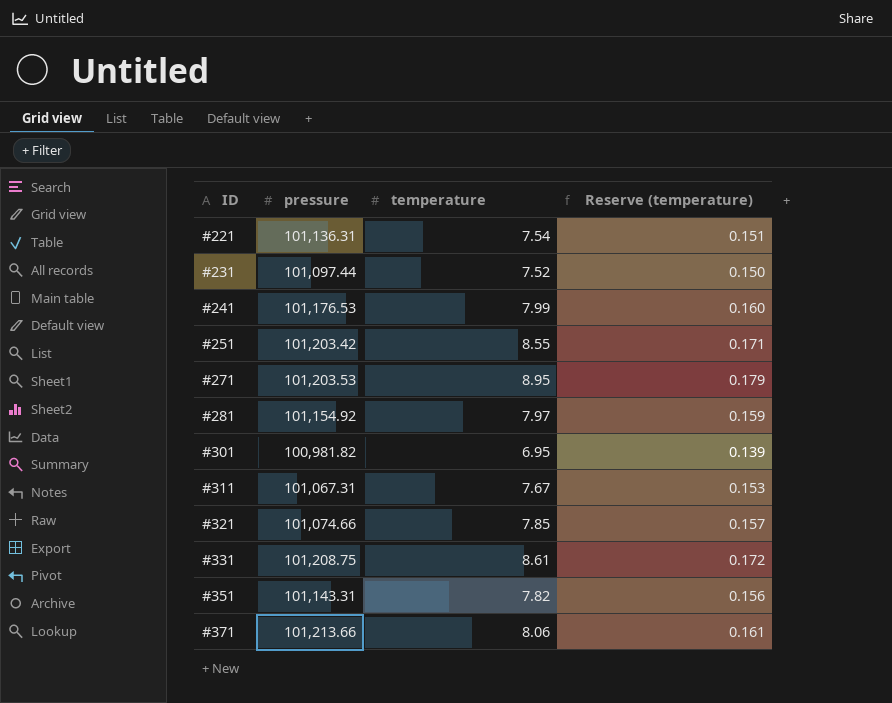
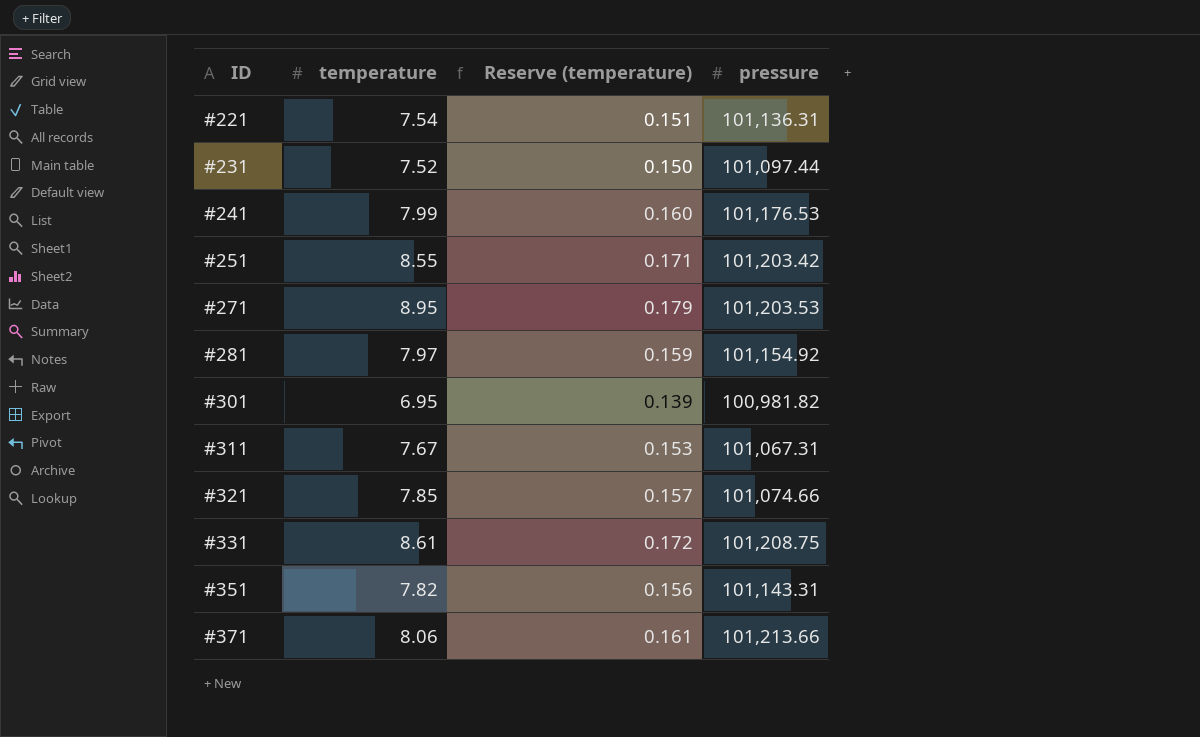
column pressure | position: 2 -> 4

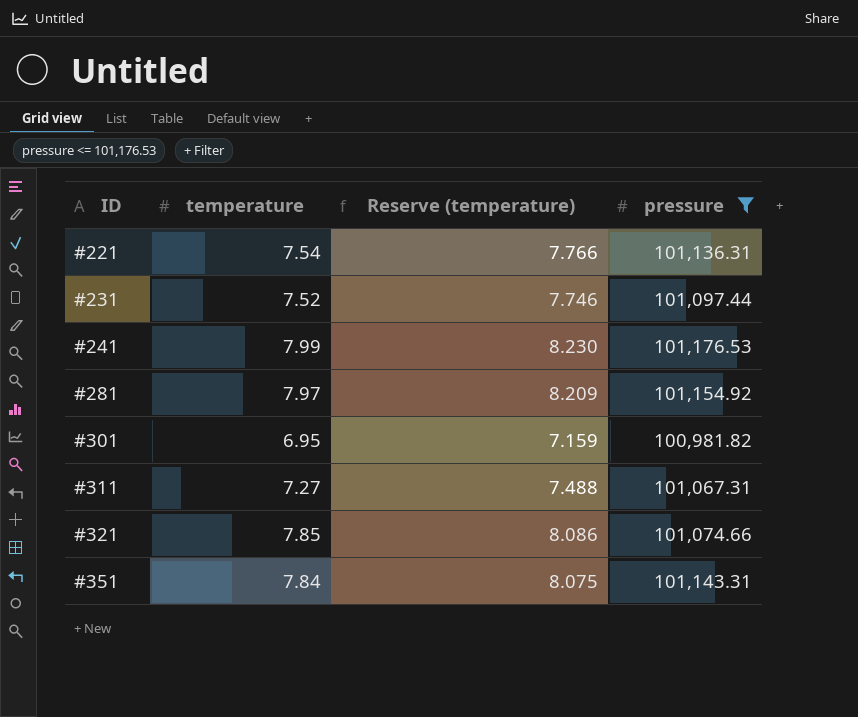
filter: none -> pressure <= 101,176.53
column Reserve (temperature) | formula: [temperature] * 0.02 -> [temperature] * 1.03
#311 | temperature: 7.67 -> 7.27
#351 | temperature: 7.82 -> 7.84

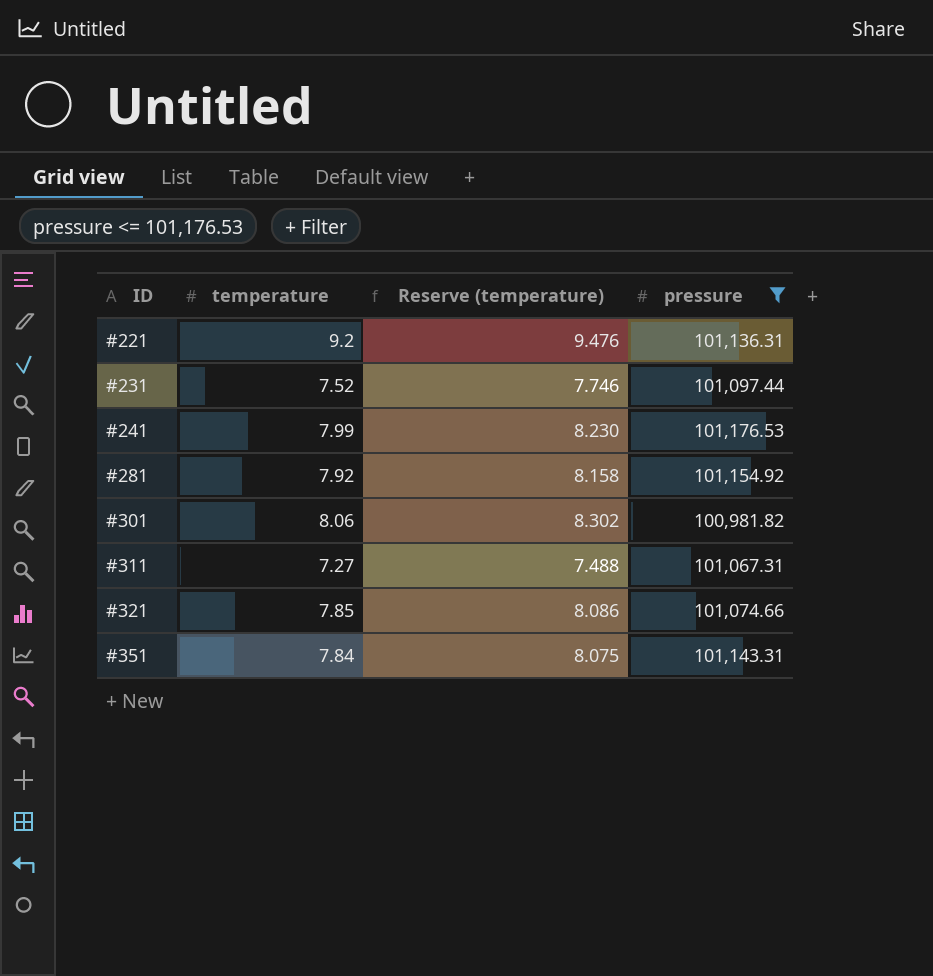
#221 | temperature: 7.54 -> 9.2
#221 | Reserve (temperature): 7.766 -> 9.476
#281 | temperature: 7.97 -> 7.92
#281 | Reserve (temperature): 8.209 -> 8.158
#301 | temperature: 6.95 -> 8.06
#301 | Reserve (temperature): 7.159 -> 8.302

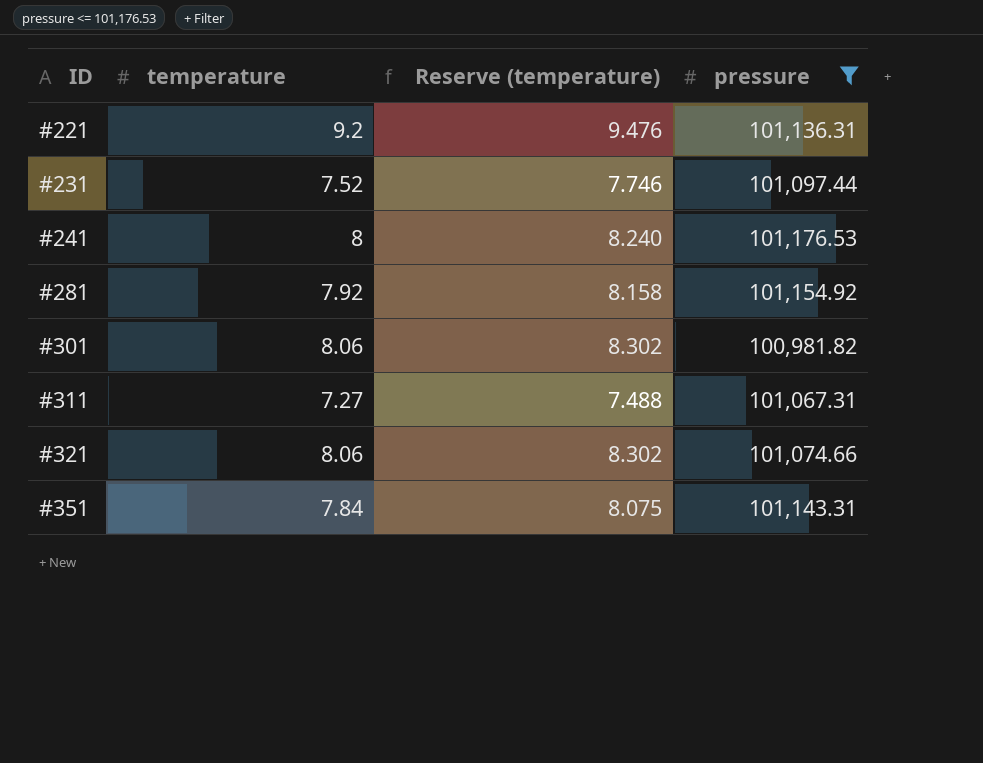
#241 | temperature: 7.99 -> 8
#241 | Reserve (temperature): 8.230 -> 8.240
#321 | temperature: 7.85 -> 8.06
#321 | Reserve (temperature): 8.086 -> 8.302

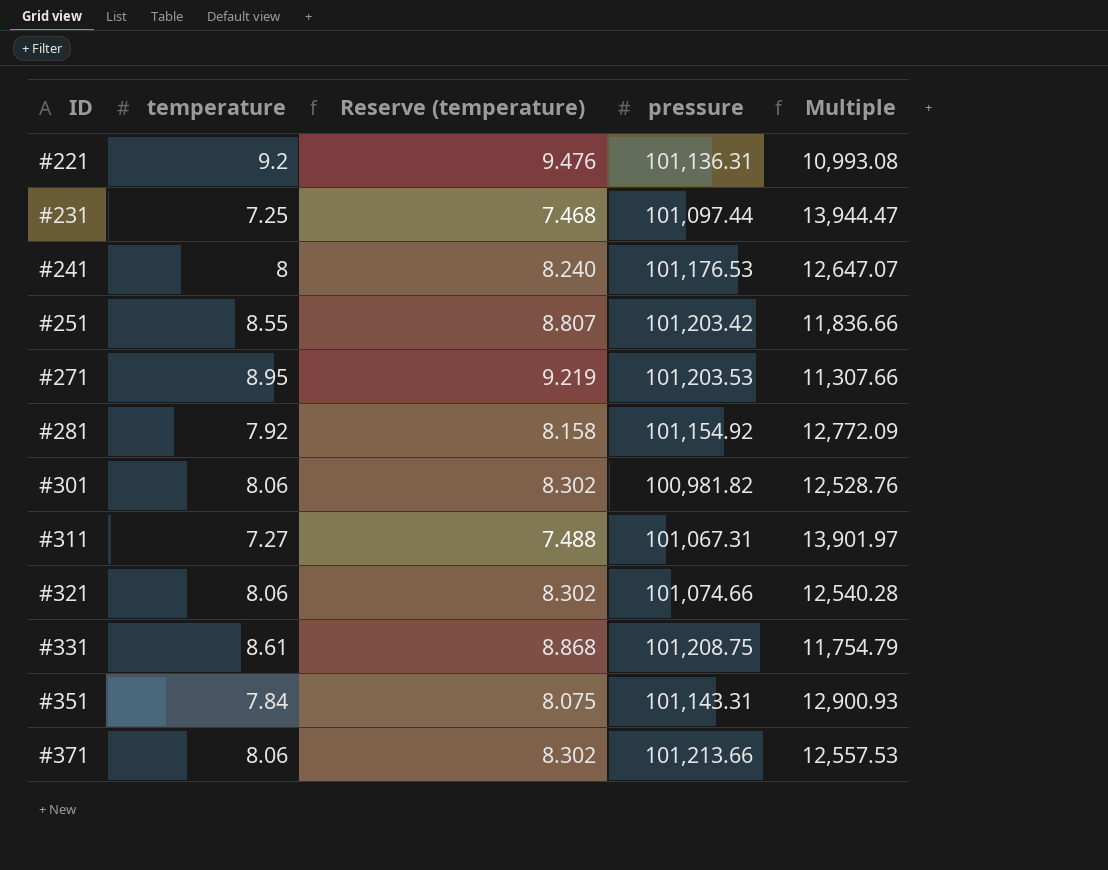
filter: pressure <= 101,176.53 -> none
column Multiple | formula: none -> [pressure] / [temperature]
#231 | temperature: 7.52 -> 7.25
#231 | Reserve (temperature): 7.746 -> 7.468

